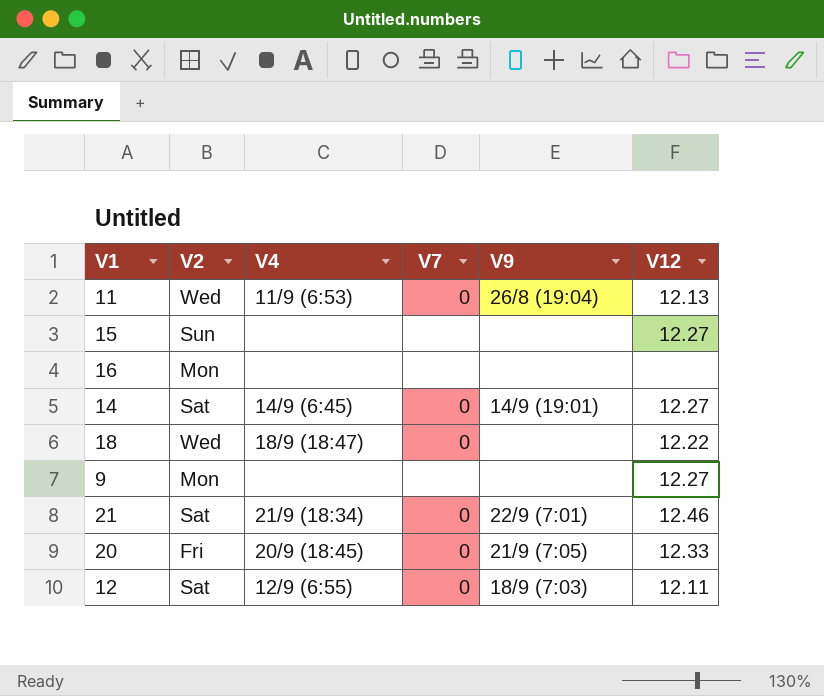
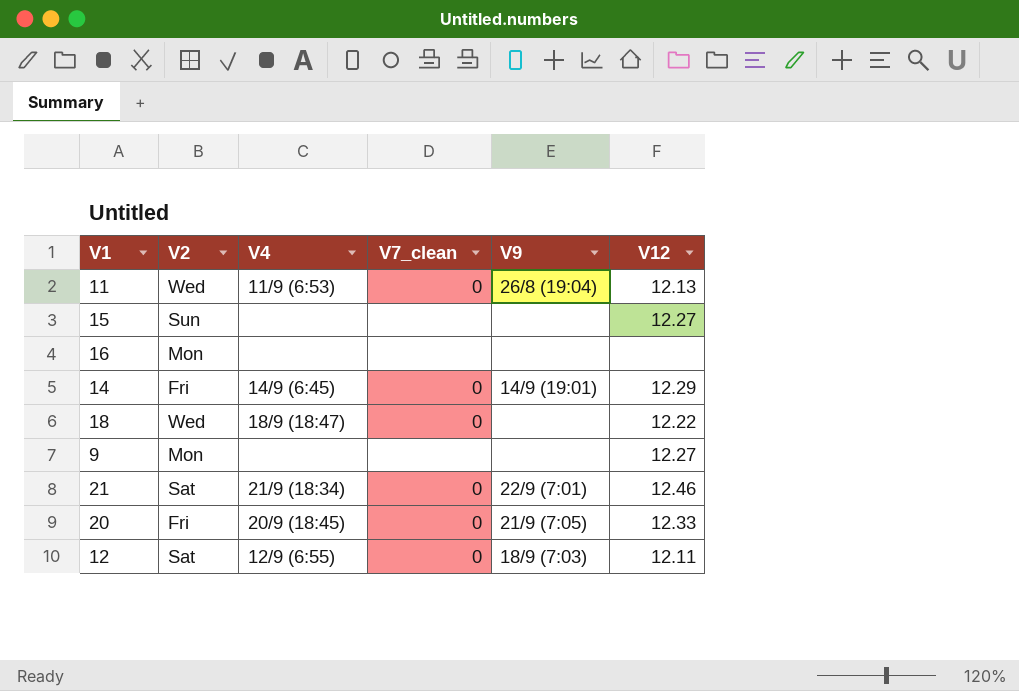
column name: V7 -> V7_clean
14 | V2: Sat -> Fri
14 | V12: 12.27 -> 12.29

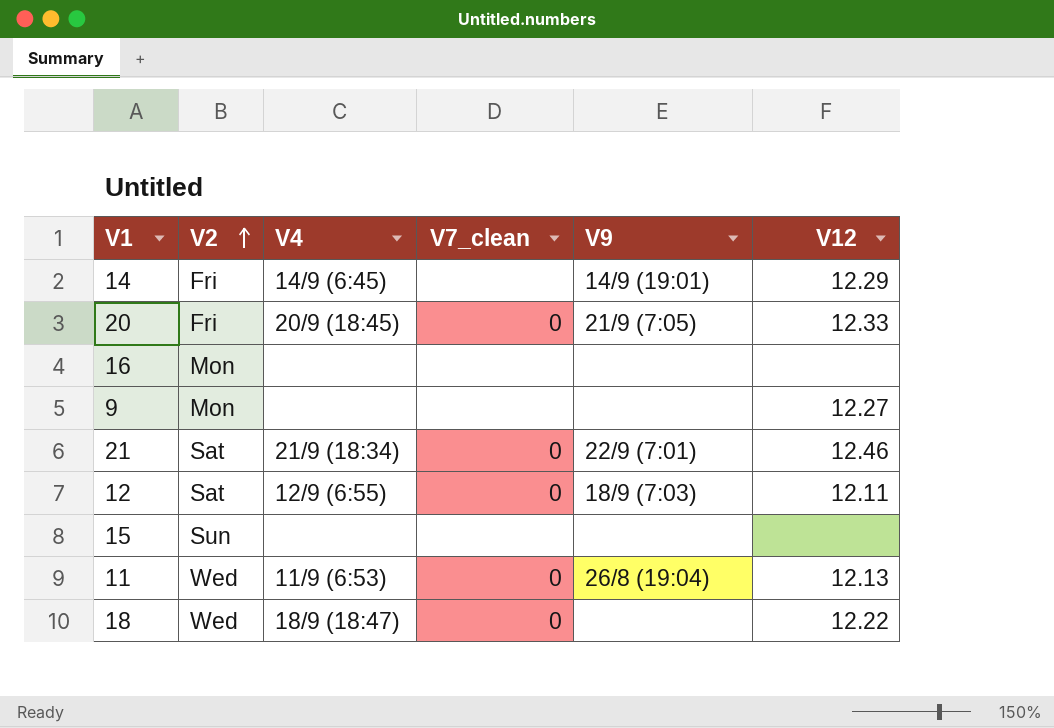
row order: none -> V2 ascending
14 | V7_clean: 0 -> none
15 | V12: 12.27 -> none

